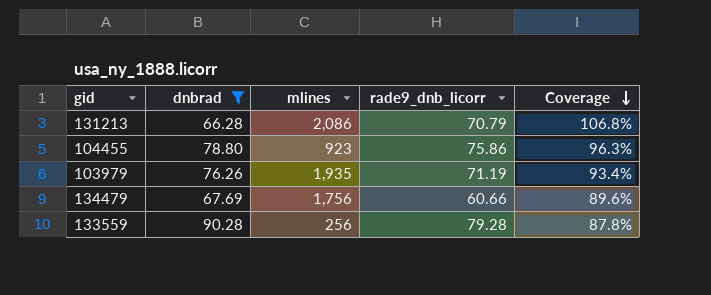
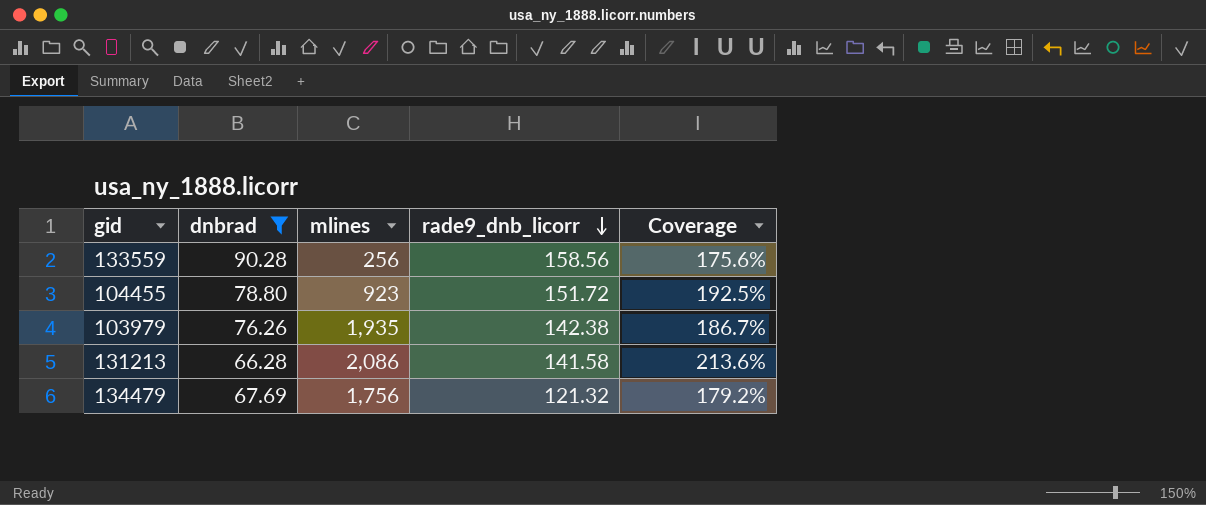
row order: Coverage descending -> rade9_dnb_licorr descending
133559 | rade9_dnb_licorr: 79.28 -> 158.56
133559 | Coverage: 87.8% -> 175.6%
104455 | rade9_dnb_licorr: 75.86 -> 151.72
104455 | Coverage: 96.3% -> 192.5%
103979 | rade9_dnb_licorr: 71.19 -> 142.38
103979 | Coverage: 93.4% -> 186.7%
131213 | rade9_dnb_licorr: 70.79 -> 141.58
131213 | Coverage: 106.8% -> 213.6%
134479 | rade9_dnb_licorr: 60.66 -> 121.32
134479 | Coverage: 89.6% -> 179.2%

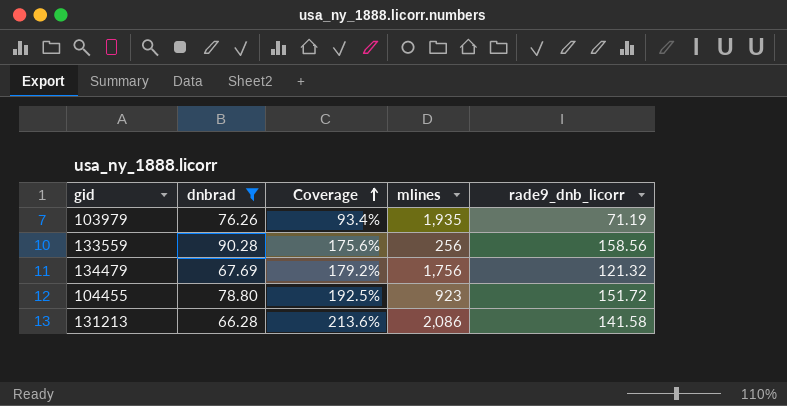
row order: rade9_dnb_licorr descending -> Coverage ascending
column Coverage | position: 5 -> 3
103979 | Coverage: 186.7% -> 93.4%
103979 | rade9_dnb_licorr: 142.38 -> 71.19

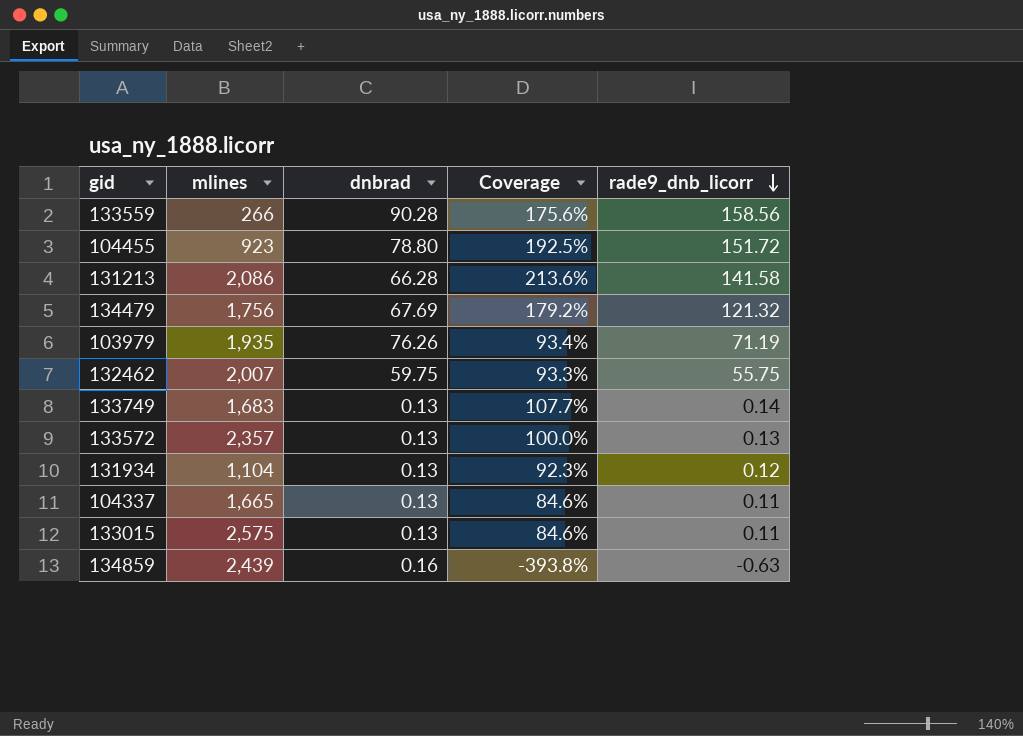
filter: dnbrad >= 66.28 -> none
row order: Coverage ascending -> rade9_dnb_licorr descending
column mlines | position: 4 -> 2
133559 | mlines: 256 -> 266

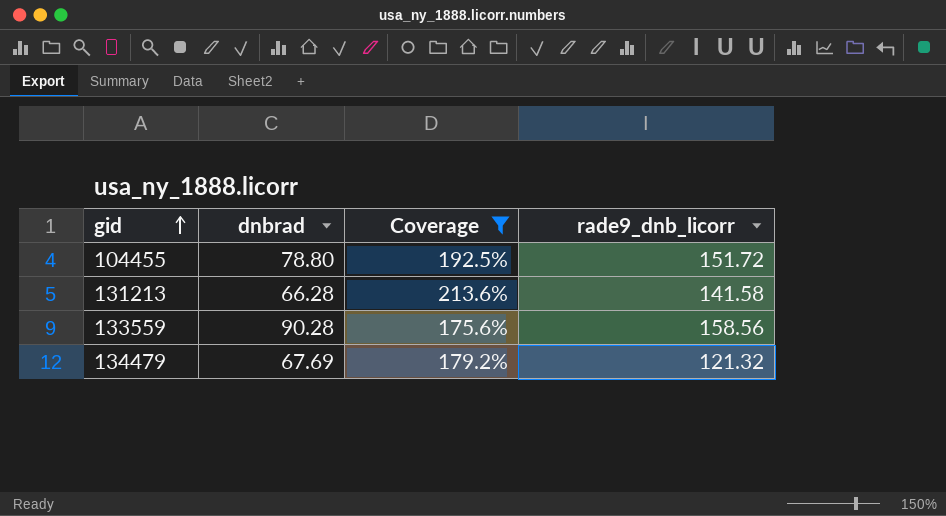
filter: none -> Coverage >= 175.6%
row order: rade9_dnb_licorr descending -> gid ascending
column mlines | position: 2 -> none

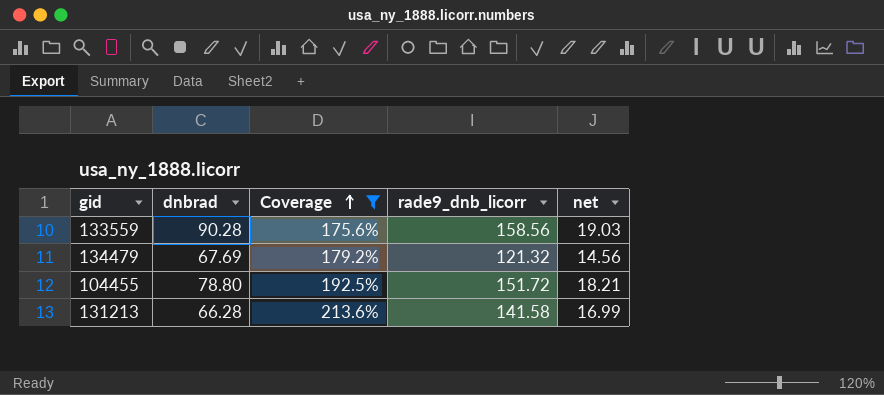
row order: gid ascending -> Coverage ascending
column net | formula: none -> [rade9_dnb_licorr] * 0.12

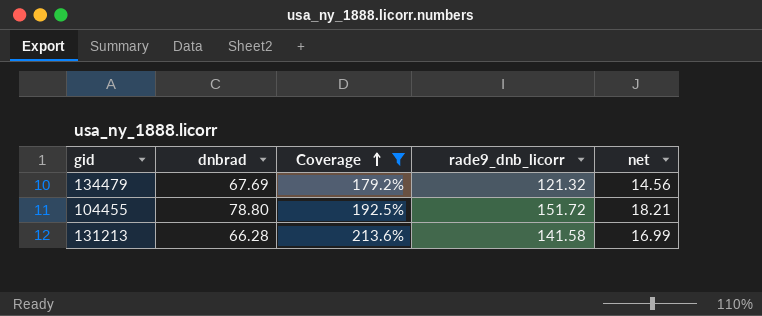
row 133559: 90.28 | 175.6% | 158.56 | 19.03 -> none

